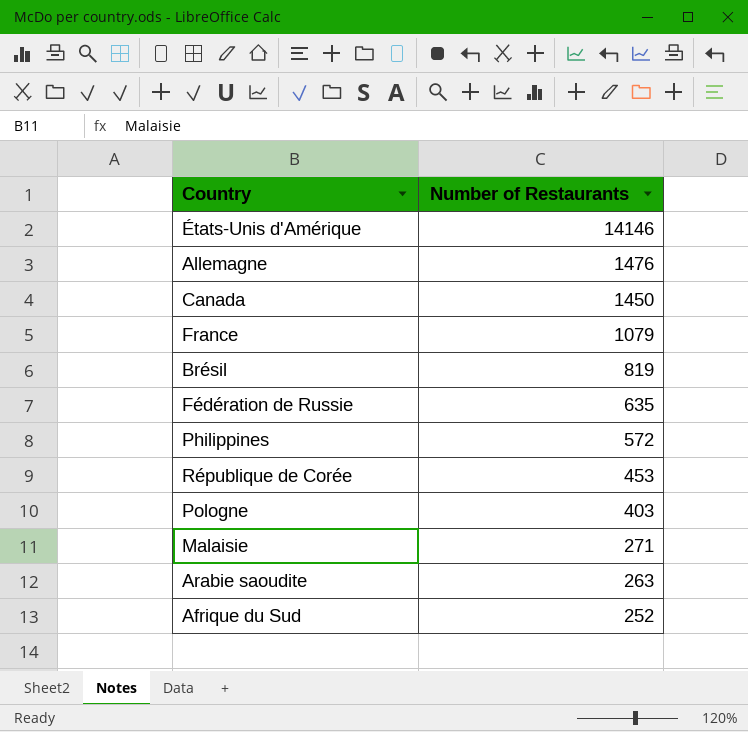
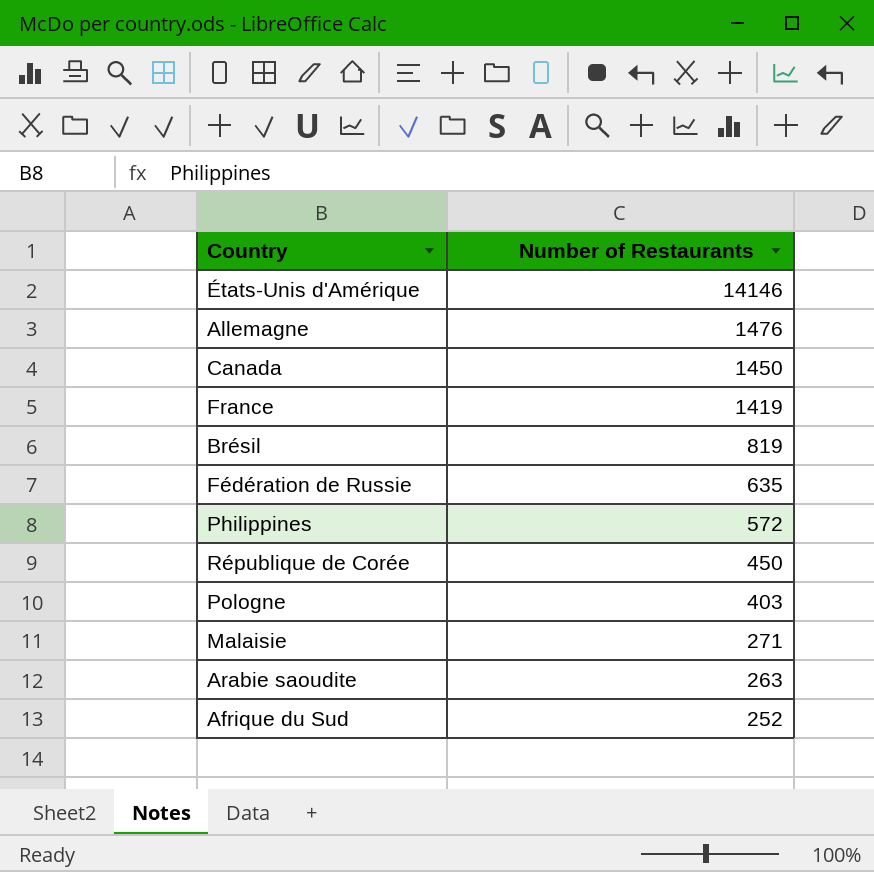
France | Number of Restaurants: 1079 -> 1419
République de Corée | Number of Restaurants: 453 -> 450

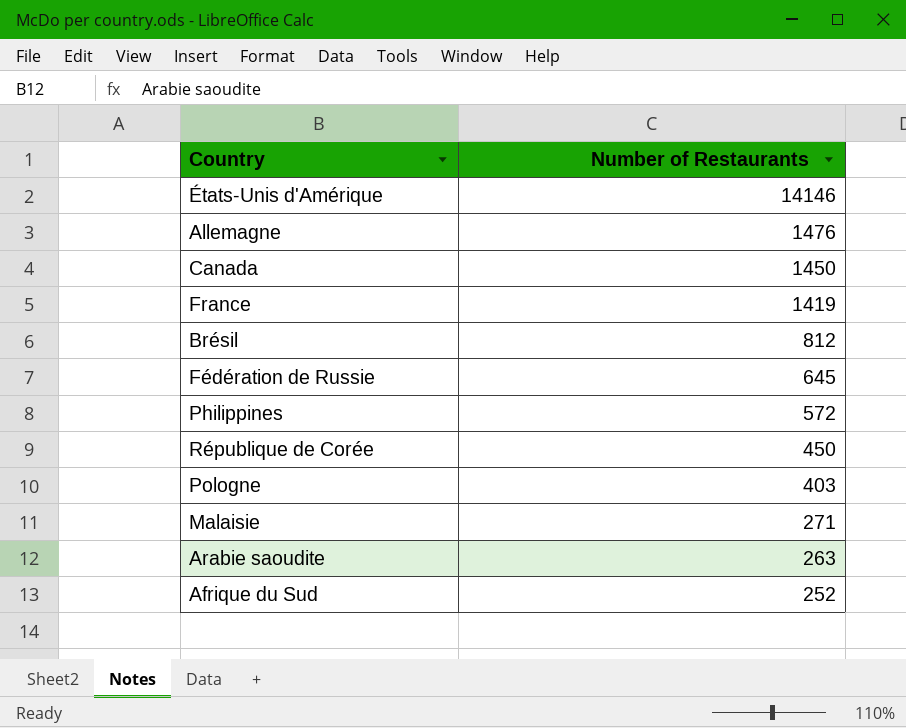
Brésil | Number of Restaurants: 819 -> 812
Fédération de Russie | Number of Restaurants: 635 -> 645

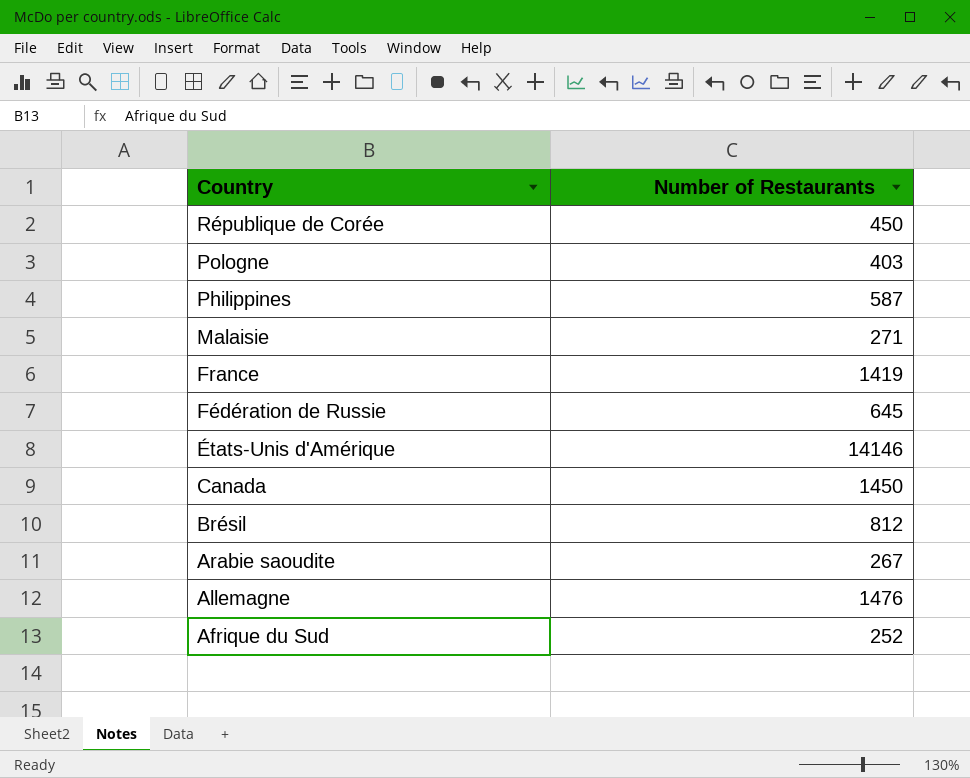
row order: Number of Restaurants descending -> Country descending
Philippines | Number of Restaurants: 572 -> 587
Arabie saoudite | Number of Restaurants: 263 -> 267

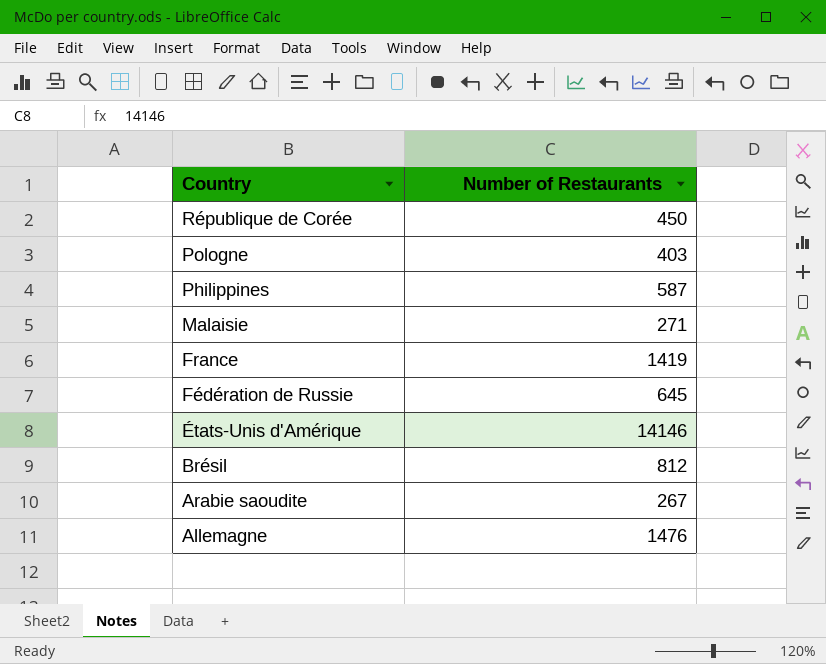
row Canada: 1450 -> none
row Afrique du Sud: 252 -> none

